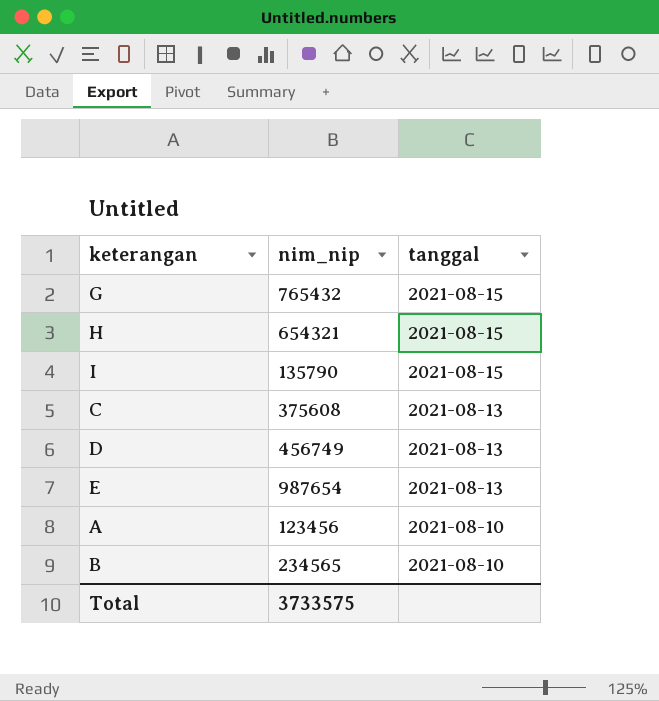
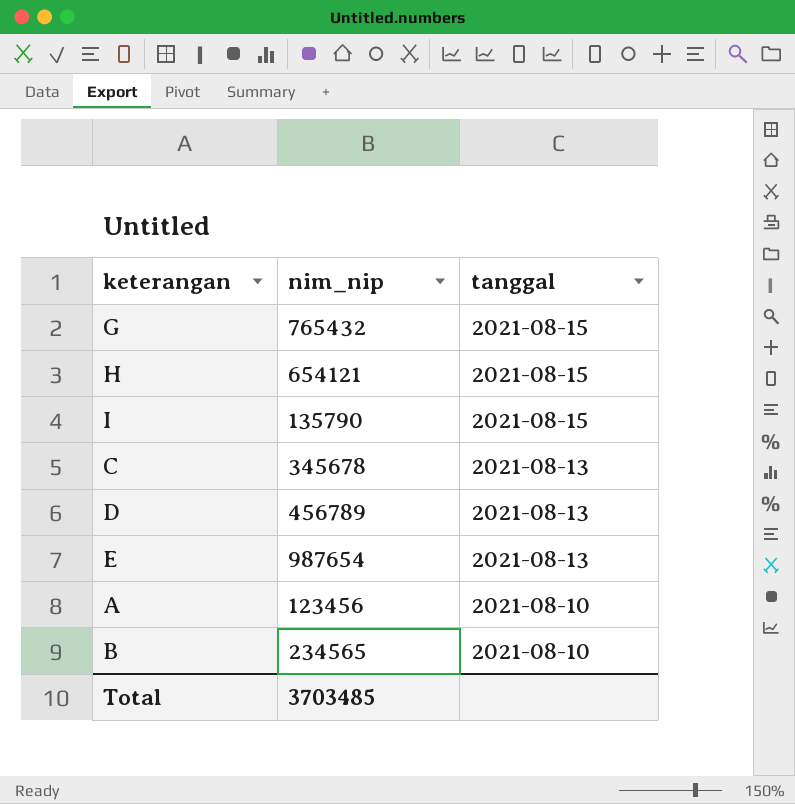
H | nim_nip: 654321 -> 654121
C | nim_nip: 375608 -> 345678
D | nim_nip: 456749 -> 456789
Total | nim_nip: 3733575 -> 3703485

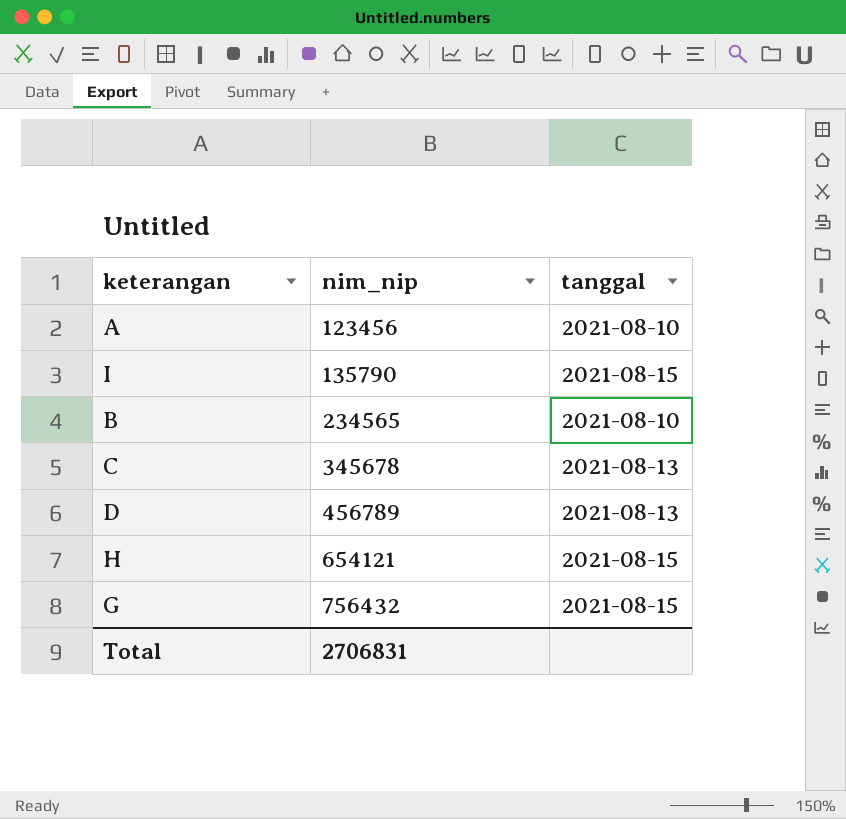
row order: tanggal descending -> nim_nip ascending
row E: 987654 | 2021-08-13 -> none
G | nim_nip: 765432 -> 756432
Total | nim_nip: 3703485 -> 2706831

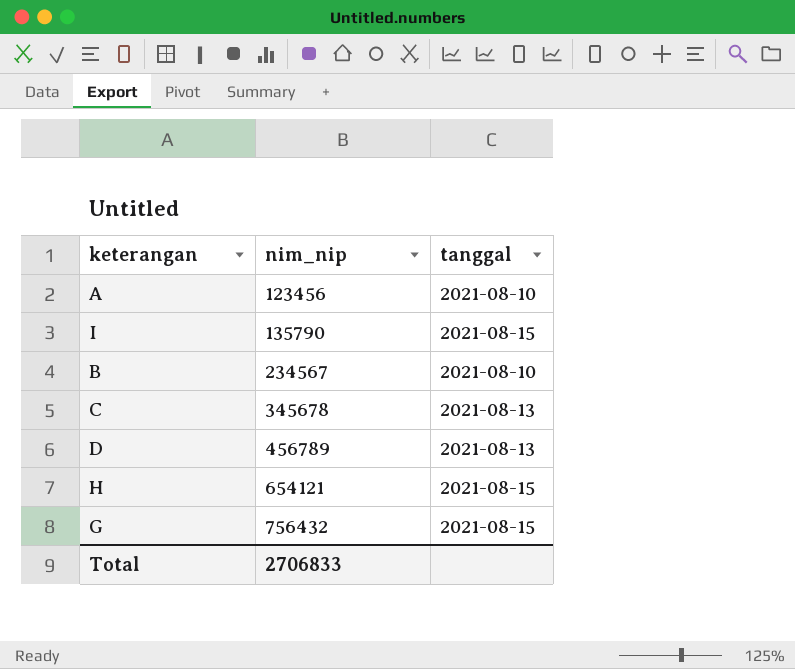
B | nim_nip: 234565 -> 234567
Total | nim_nip: 2706831 -> 2706833

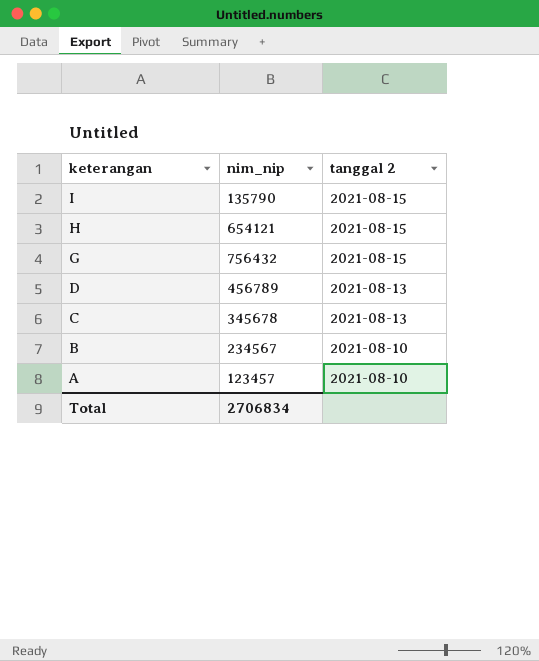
row order: nim_nip ascending -> keterangan descending
column name: tanggal -> tanggal 2
A | nim_nip: 123456 -> 123457
Total | nim_nip: 2706833 -> 2706834

